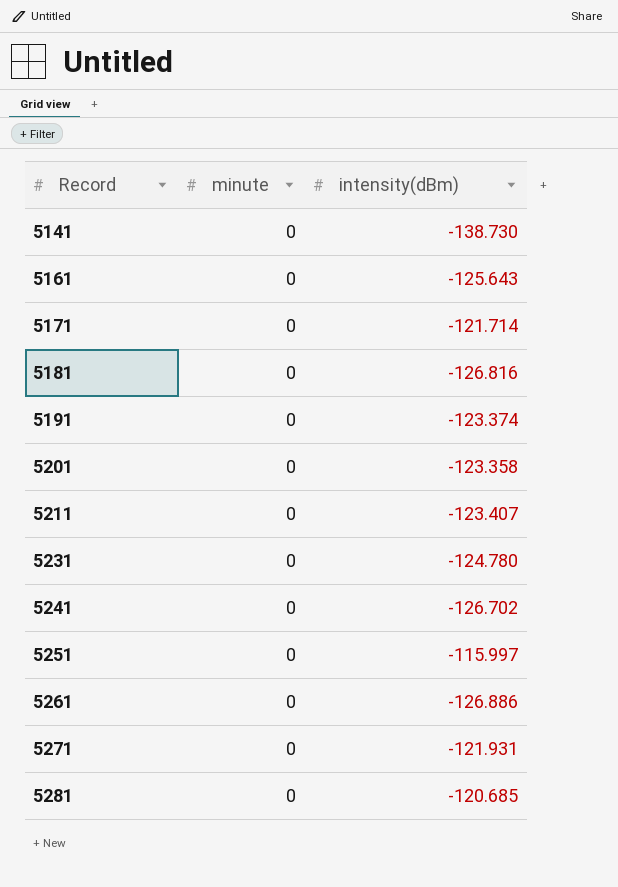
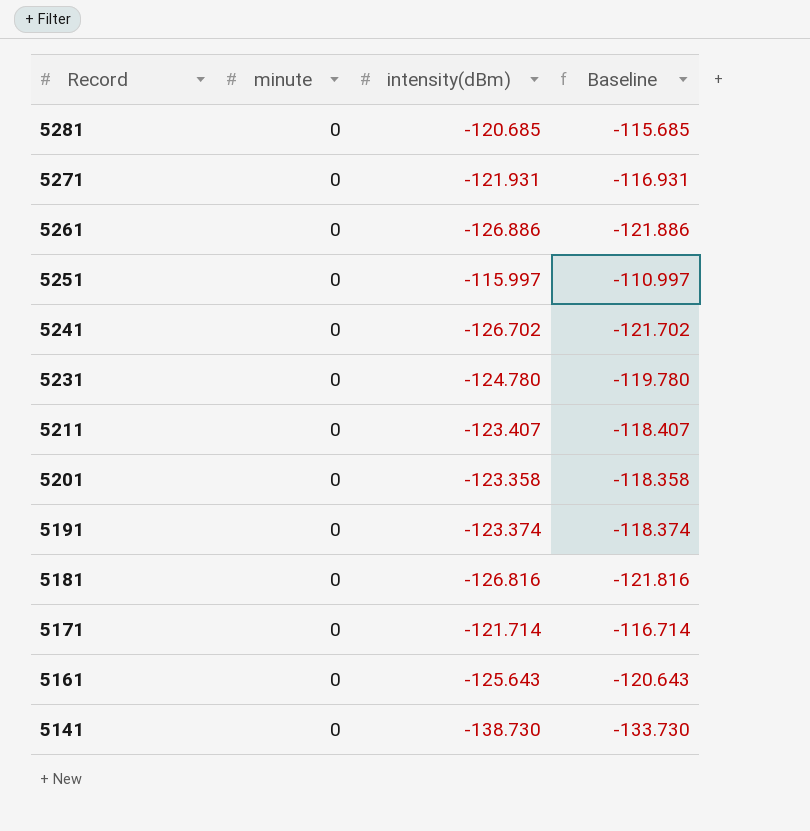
row order: Record ascending -> Record descending
column Baseline | formula: none -> [intensity(dBm)] + 5

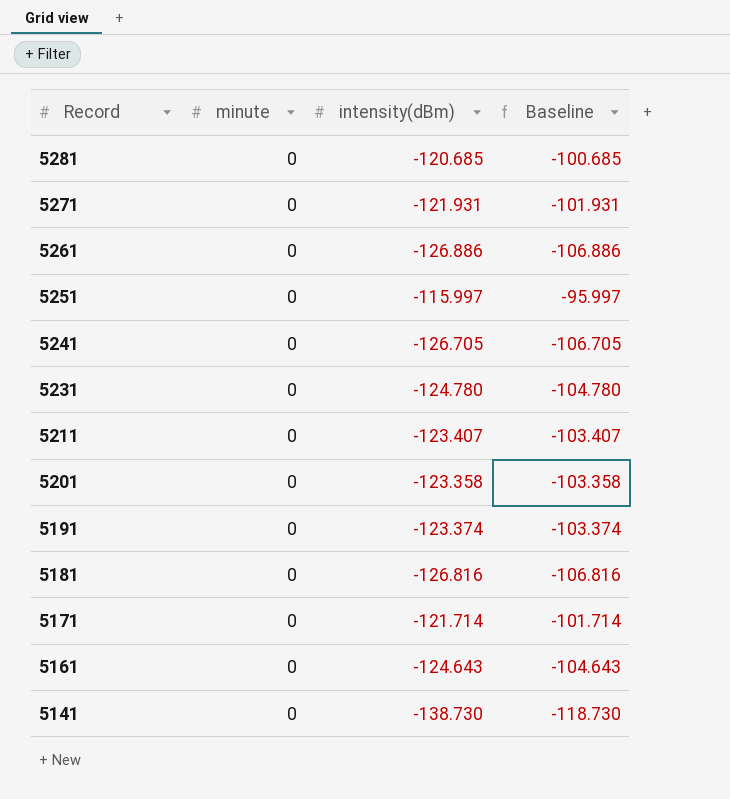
column Baseline | formula: [intensity(dBm)] + 5 -> [intensity(dBm)] + 20
5241 | intensity(dBm): -126.702 -> -126.705
5161 | intensity(dBm): -125.643 -> -124.643

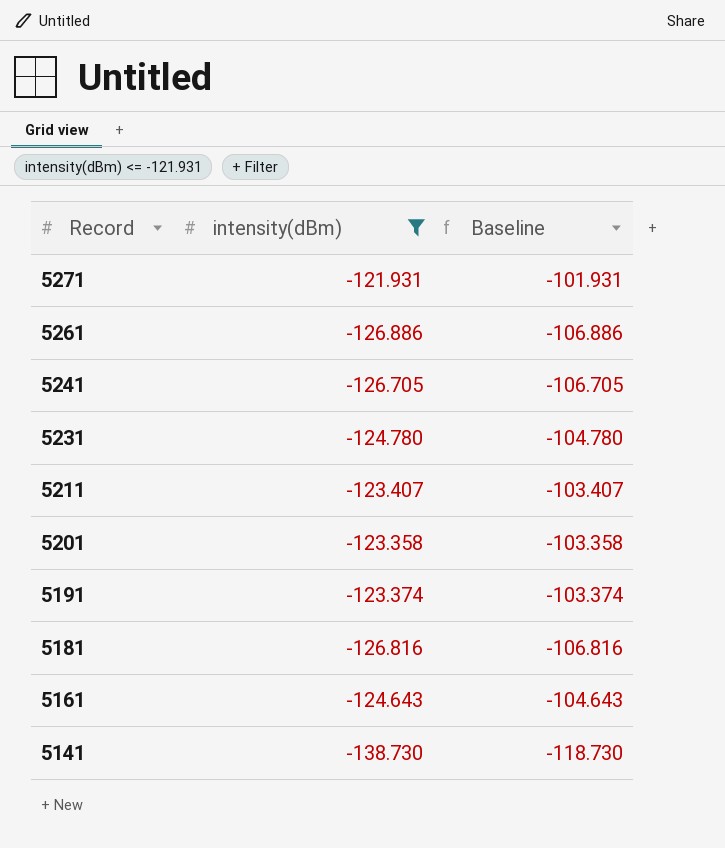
filter: none -> intensity(dBm) <= -121.931
column minute | position: 2 -> none

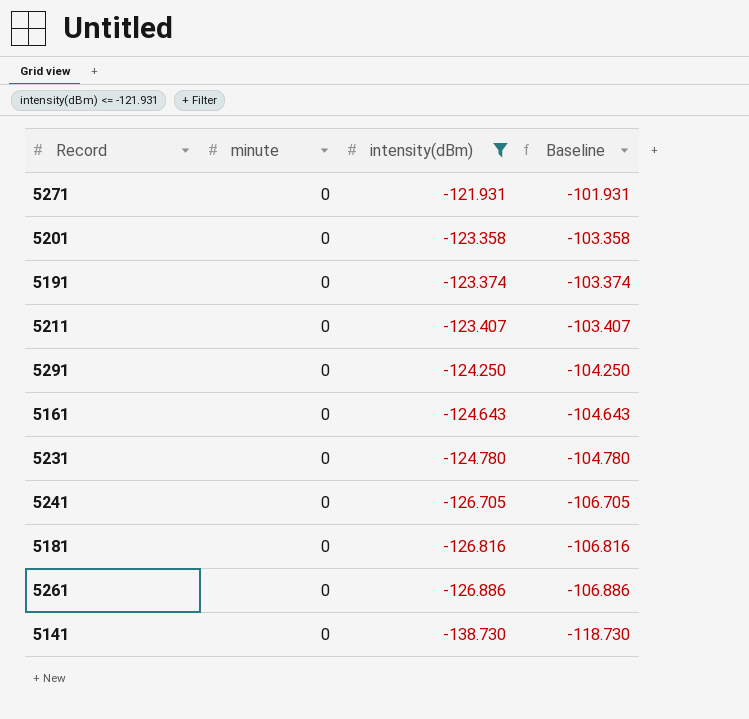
row order: Record descending -> intensity(dBm) descending
column minute | position: none -> 2
row 5291: none -> 0 | -124.250 | -104.250

